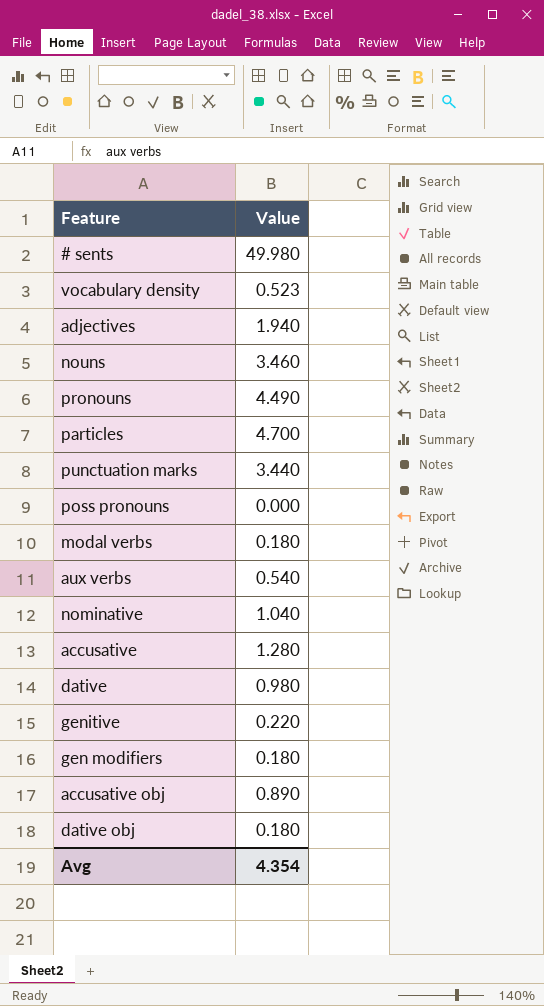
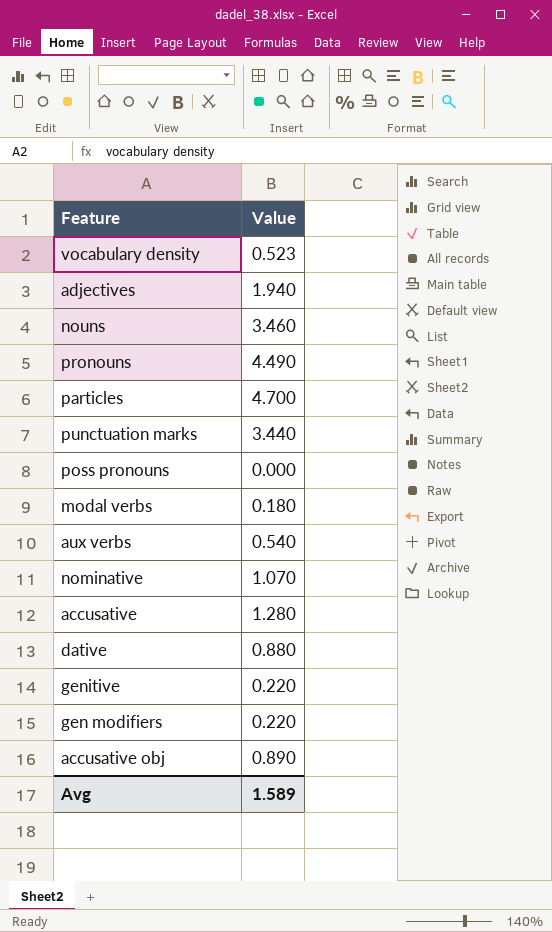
row # sents: 49.980 -> none
row dative obj: 0.180 -> none
nominative | Value: 1.040 -> 1.070
dative | Value: 0.980 -> 0.880
gen modifiers | Value: 0.180 -> 0.220
Avg | Value: 4.354 -> 1.589

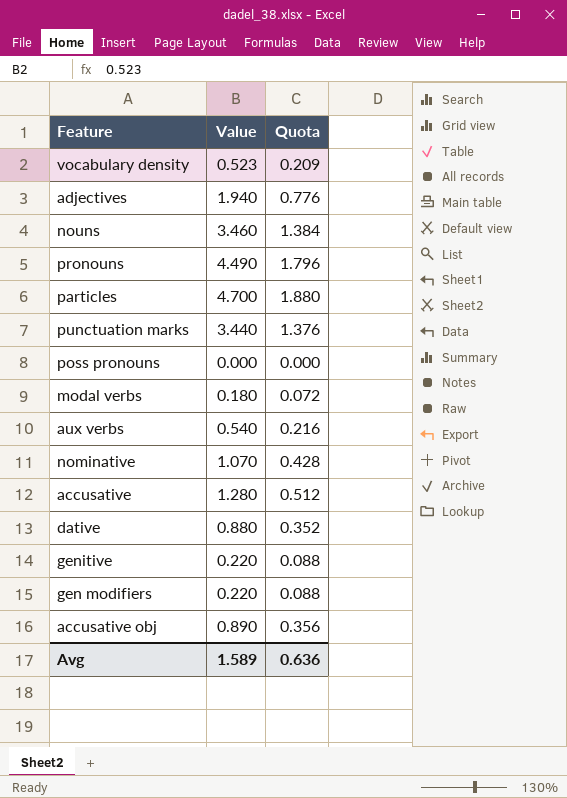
column Quota | formula: none -> [Value] * 0.4

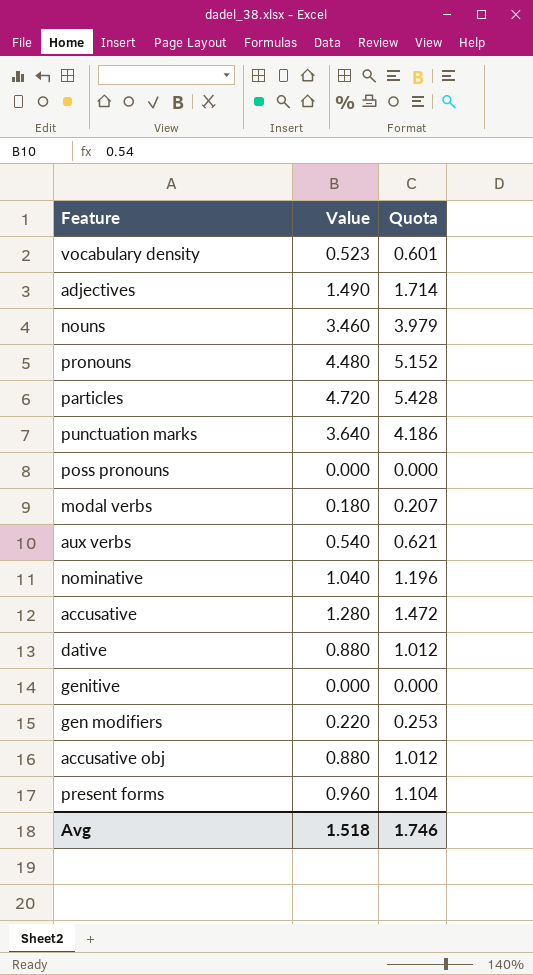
column Quota | formula: [Value] * 0.4 -> [Value] * 1.15
adjectives | Value: 1.940 -> 1.490
pronouns | Value: 4.490 -> 4.480
particles | Value: 4.700 -> 4.720
punctuation marks | Value: 3.440 -> 3.640
nominative | Value: 1.070 -> 1.040
genitive | Value: 0.220 -> 0.000
accusative obj | Value: 0.890 -> 0.880
row present forms: none -> 0.960 | 1.104
Avg | Value: 1.589 -> 1.518
Avg | Quota: 0.636 -> 1.746

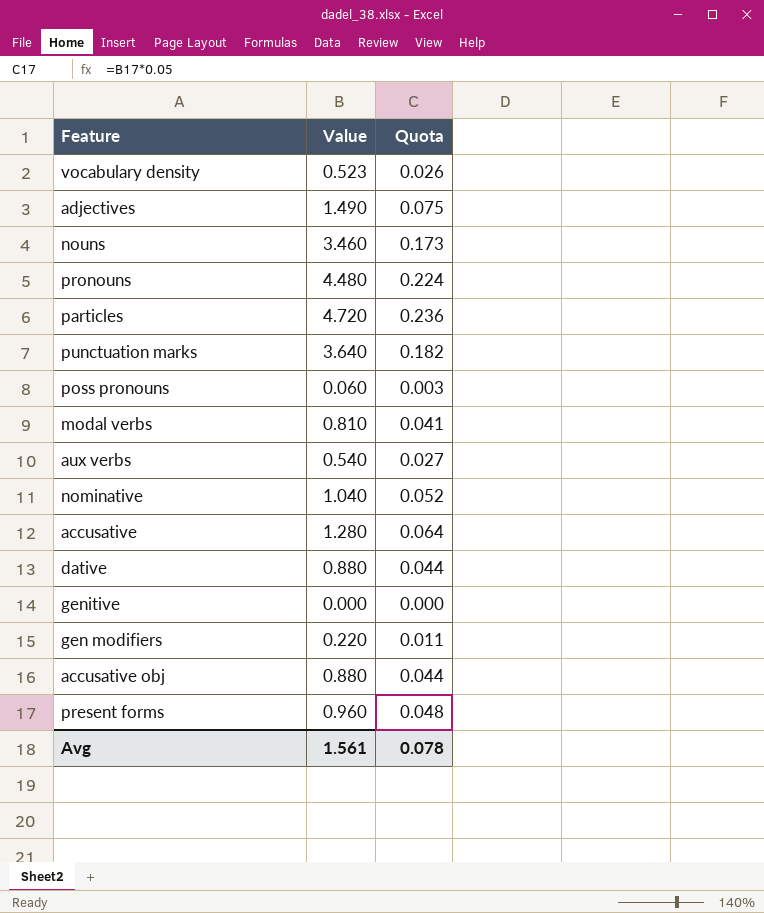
column Quota | formula: [Value] * 1.15 -> [Value] * 0.05
poss pronouns | Value: 0.000 -> 0.060
modal verbs | Value: 0.180 -> 0.810
Avg | Value: 1.518 -> 1.561
Avg | Quota: 1.746 -> 0.078

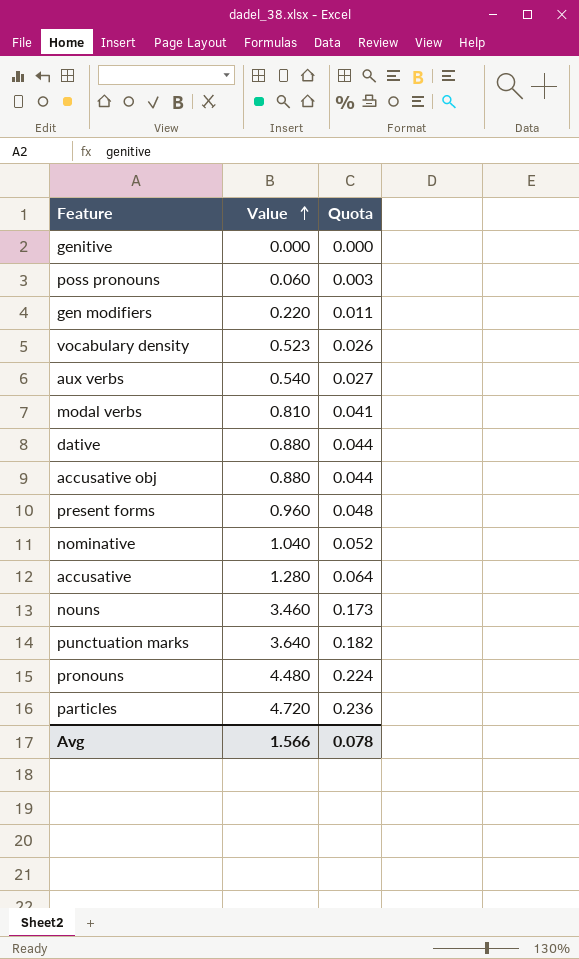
row order: none -> Value ascending
row adjectives: 1.490 | 0.075 -> none
Avg | Value: 1.561 -> 1.566

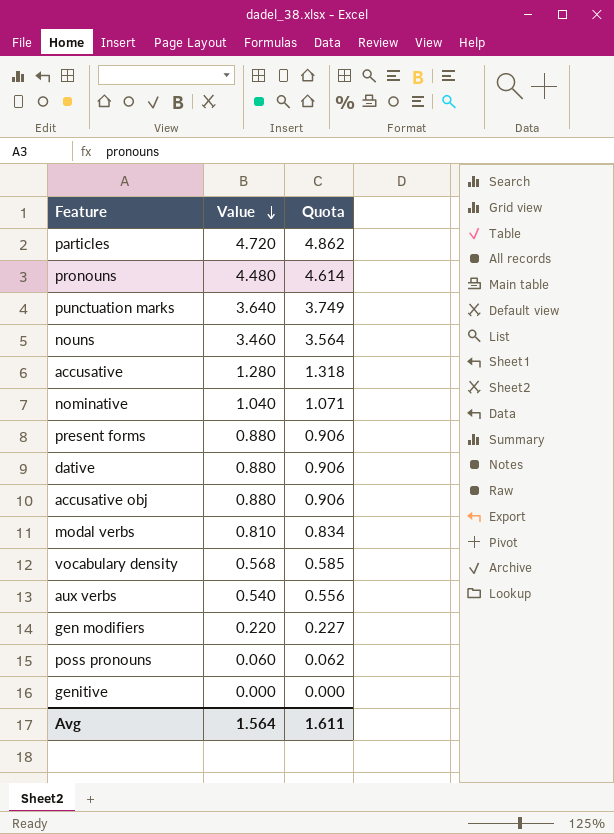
row order: Value ascending -> Value descending
column Quota | formula: [Value] * 0.05 -> [Value] * 1.03
present forms | Value: 0.960 -> 0.880
vocabulary density | Value: 0.523 -> 0.568
Avg | Value: 1.566 -> 1.564
Avg | Quota: 0.078 -> 1.611

